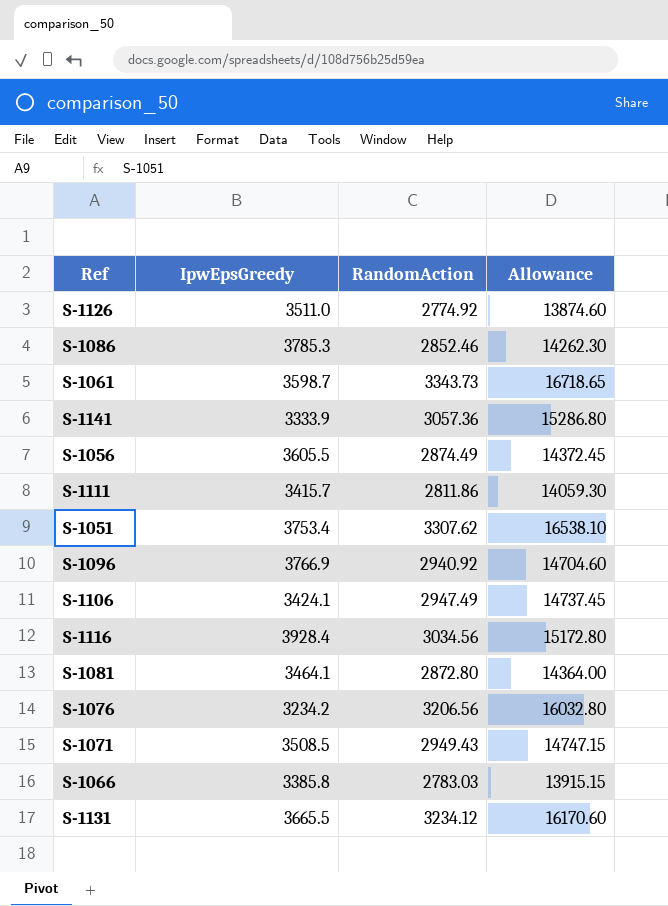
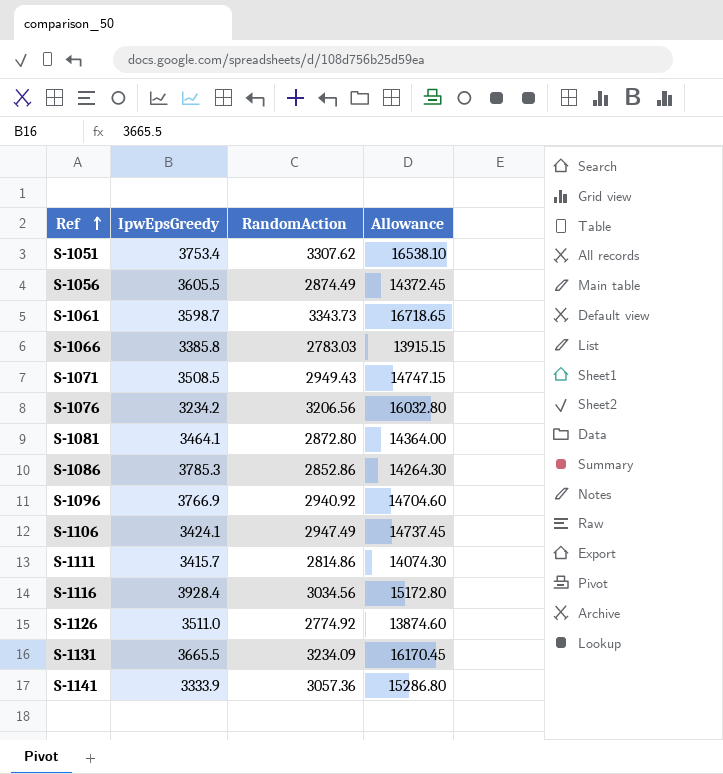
row order: none -> Ref ascending
S-1086 | RandomAction: 2852.46 -> 2852.86
S-1086 | Allowance: 14262.30 -> 14264.30
S-1111 | RandomAction: 2811.86 -> 2814.86
S-1111 | Allowance: 14059.30 -> 14074.30
S-1131 | RandomAction: 3234.12 -> 3234.09
S-1131 | Allowance: 16170.60 -> 16170.45

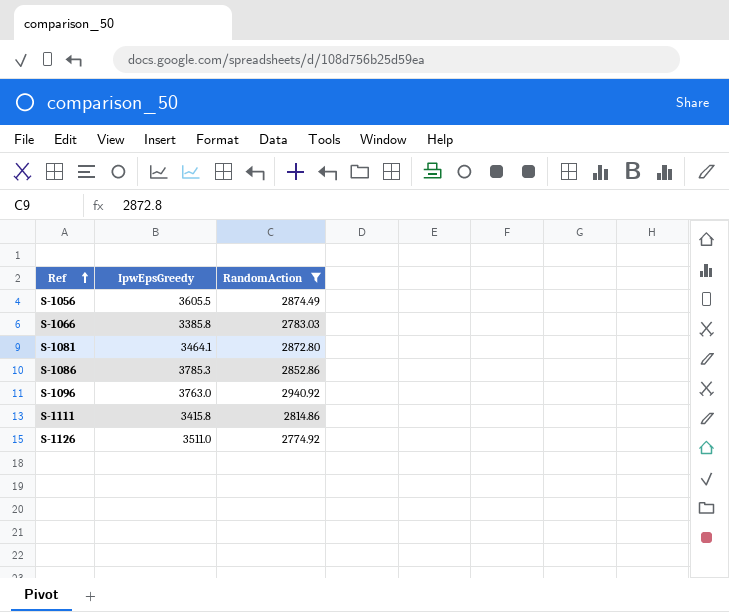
filter: none -> RandomAction <= 2940.92
column Allowance | formula: [RandomAction] * 5 -> none
S-1096 | IpwEpsGreedy: 3766.9 -> 3763.0
S-1111 | IpwEpsGreedy: 3415.7 -> 3415.8

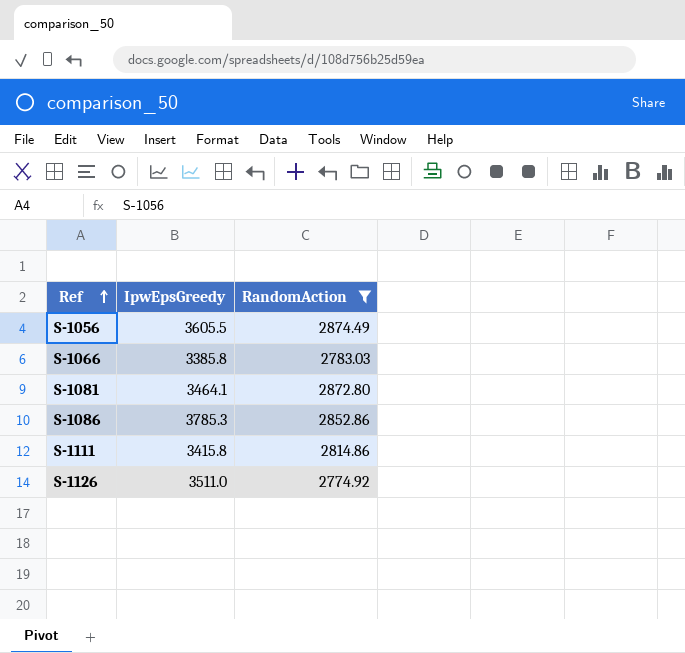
row S-1096: 3763.0 | 2940.92 -> none

